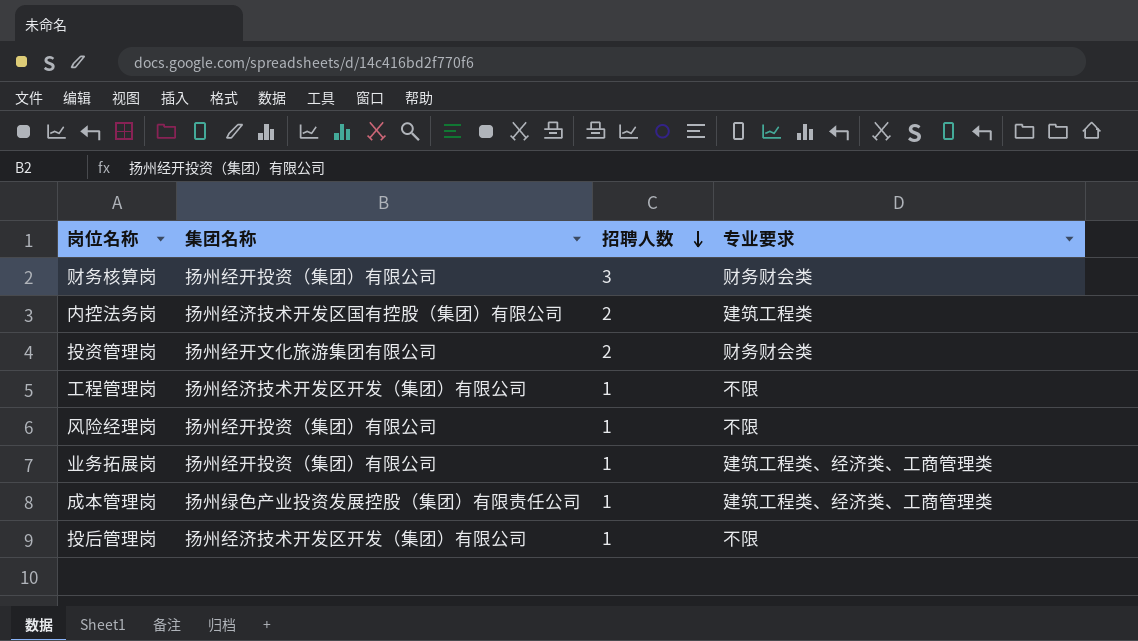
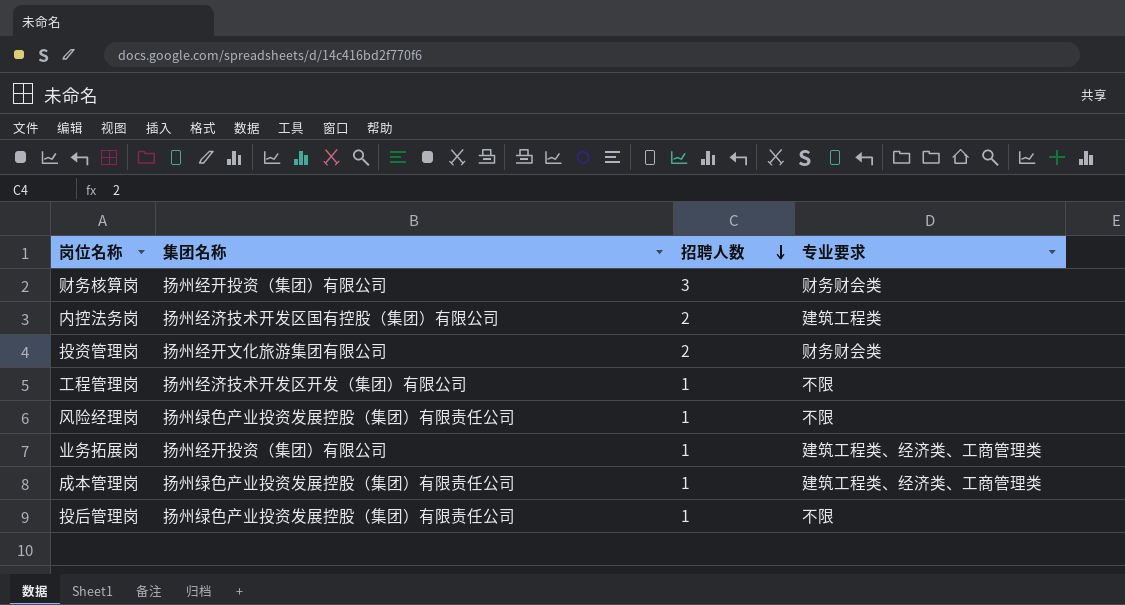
风险经理岗 | 集团名称: 扬州经开投资（集团）有限公司 -> 扬州绿色产业投资发展控股（集团）有限责任公司
投后管理岗 | 集团名称: 扬州经济技术开发区开发（集团）有限公司 -> 扬州绿色产业投资发展控股（集团）有限责任公司

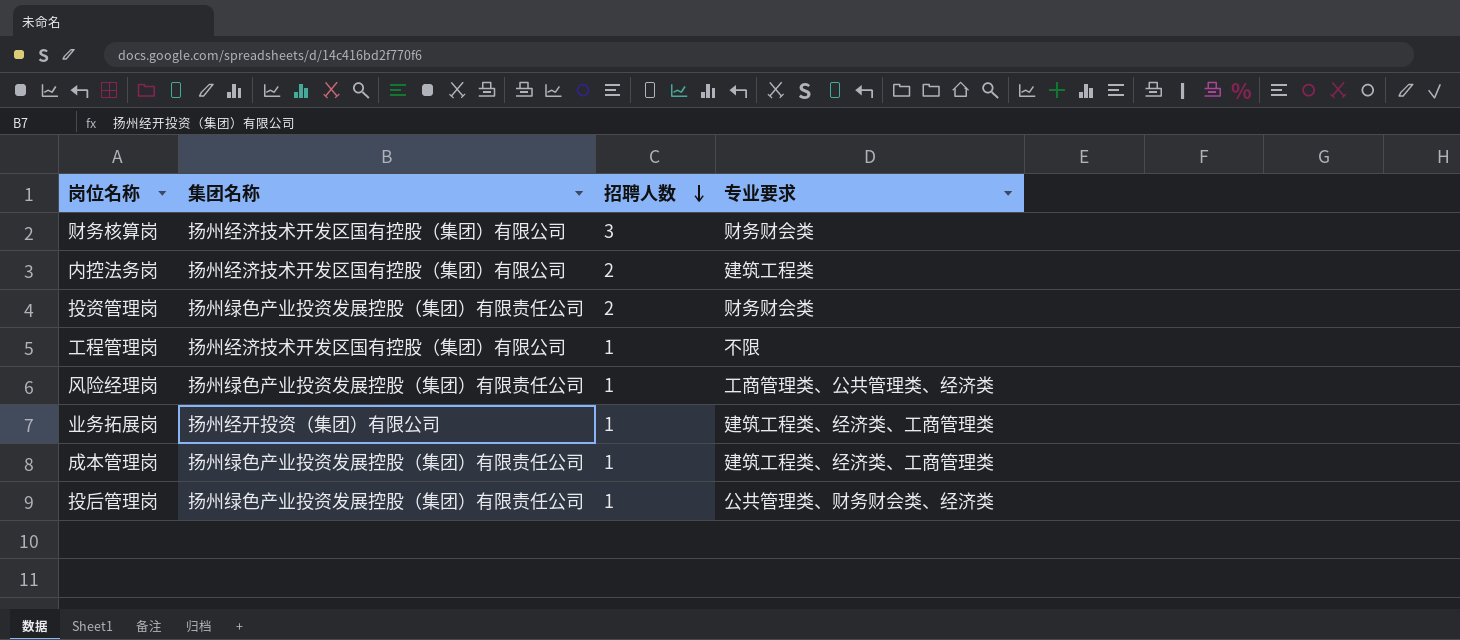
财务核算岗 | 集团名称: 扬州经开投资（集团）有限公司 -> 扬州经济技术开发区国有控股（集团）有限公司
投资管理岗 | 集团名称: 扬州经开文化旅游集团有限公司 -> 扬州绿色产业投资发展控股（集团）有限责任公司
工程管理岗 | 集团名称: 扬州经济技术开发区开发（集团）有限公司 -> 扬州经济技术开发区国有控股（集团）有限公司
风险经理岗 | 专业要求: 不限 -> 工商管理类、公共管理类、经济类
投后管理岗 | 专业要求: 不限 -> 公共管理类、财务财会类、经济类

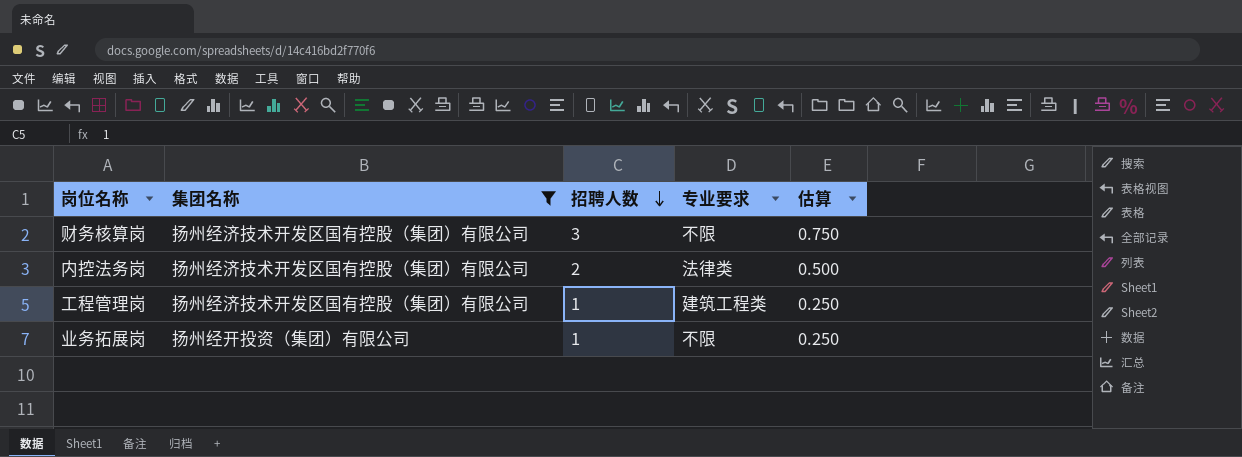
filter: none -> 集团名称 != 扬州绿色产业投资发展控股（集团）有限责任公司
column 估算 | formula: none -> [招聘人数] * 0.25
财务核算岗 | 专业要求: 财务财会类 -> 不限
内控法务岗 | 专业要求: 建筑工程类 -> 法律类
工程管理岗 | 专业要求: 不限 -> 建筑工程类
业务拓展岗 | 专业要求: 建筑工程类、经济类、工商管理类 -> 不限

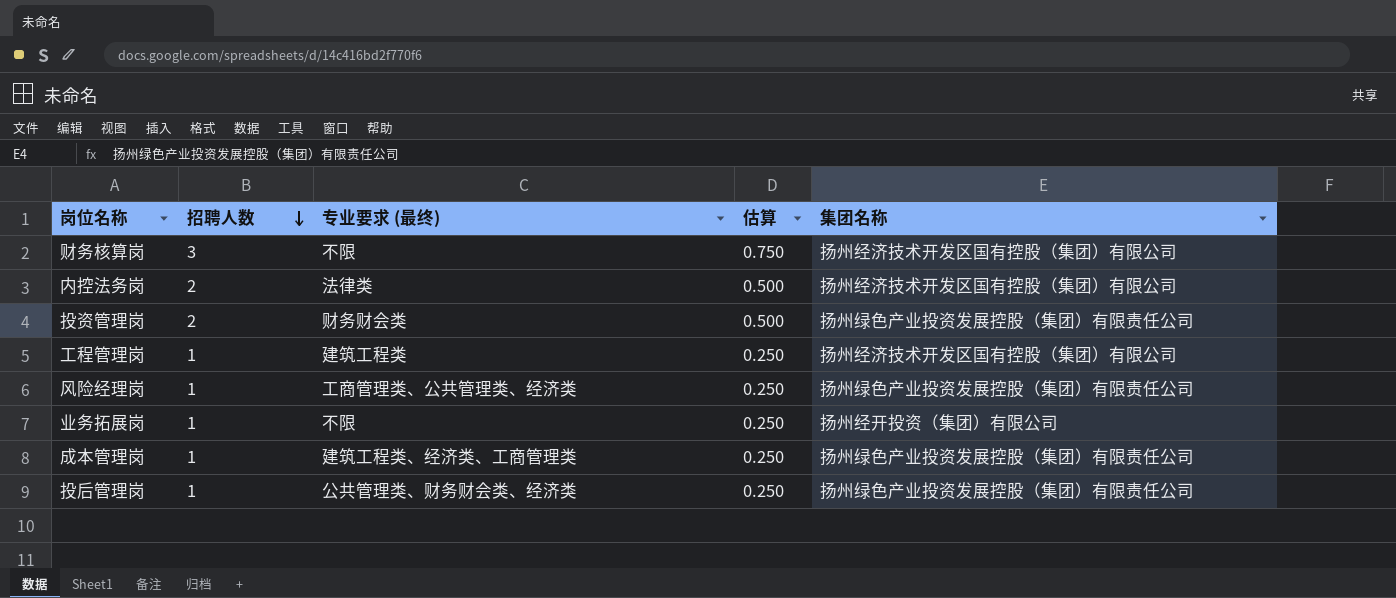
filter: 集团名称 != 扬州绿色产业投资发展控股（集团）有限责任公司 -> none
column name: 专业要求 -> 专业要求 (最终)
column 集团名称 | position: 2 -> 5

